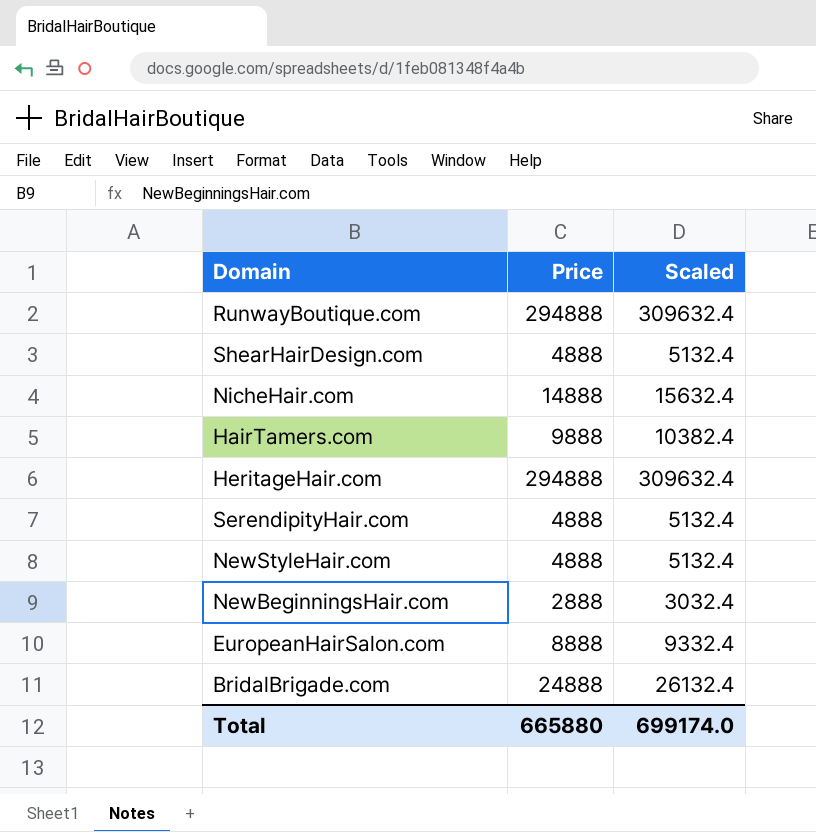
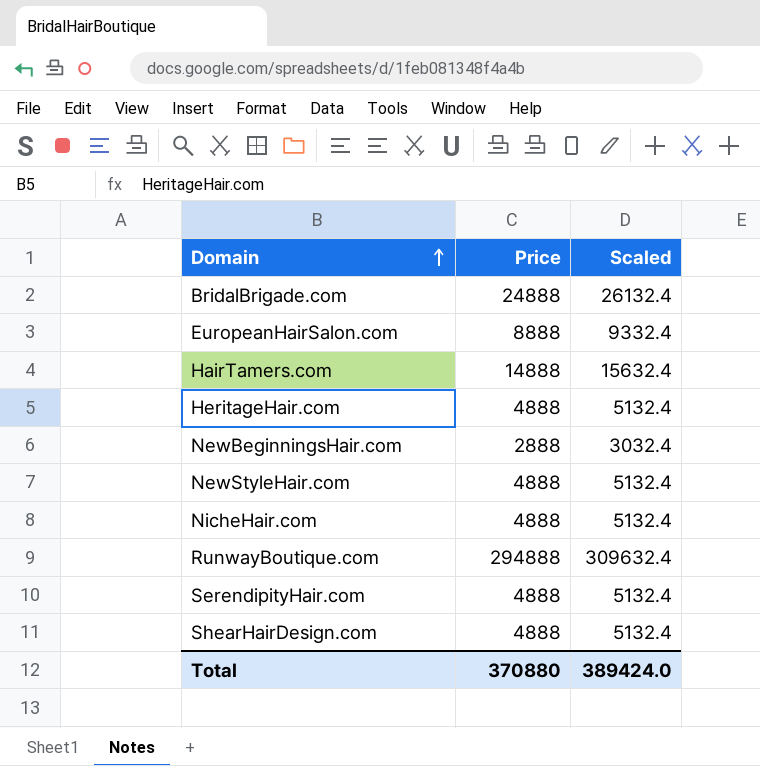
row order: none -> Domain ascending
HairTamers.com | Price: 9888 -> 14888
HairTamers.com | Scaled: 10382.4 -> 15632.4
HeritageHair.com | Price: 294888 -> 4888
HeritageHair.com | Scaled: 309632.4 -> 5132.4
NicheHair.com | Price: 14888 -> 4888
NicheHair.com | Scaled: 15632.4 -> 5132.4
Total | Price: 665880 -> 370880
Total | Scaled: 699174.0 -> 389424.0

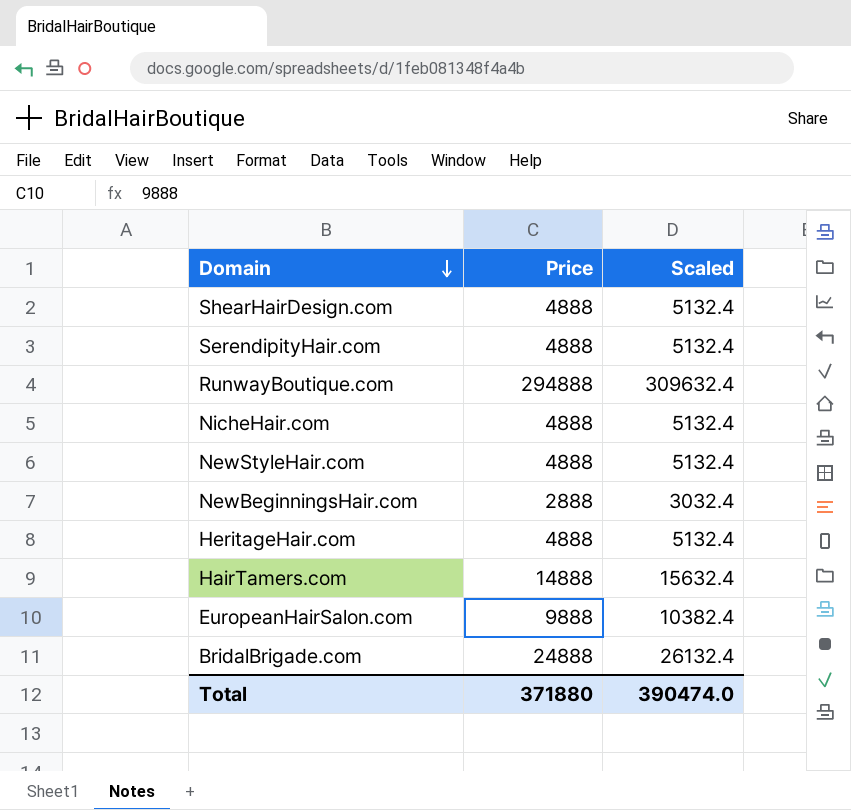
row order: Domain ascending -> Domain descending
EuropeanHairSalon.com | Price: 8888 -> 9888
EuropeanHairSalon.com | Scaled: 9332.4 -> 10382.4
Total | Price: 370880 -> 371880
Total | Scaled: 389424.0 -> 390474.0

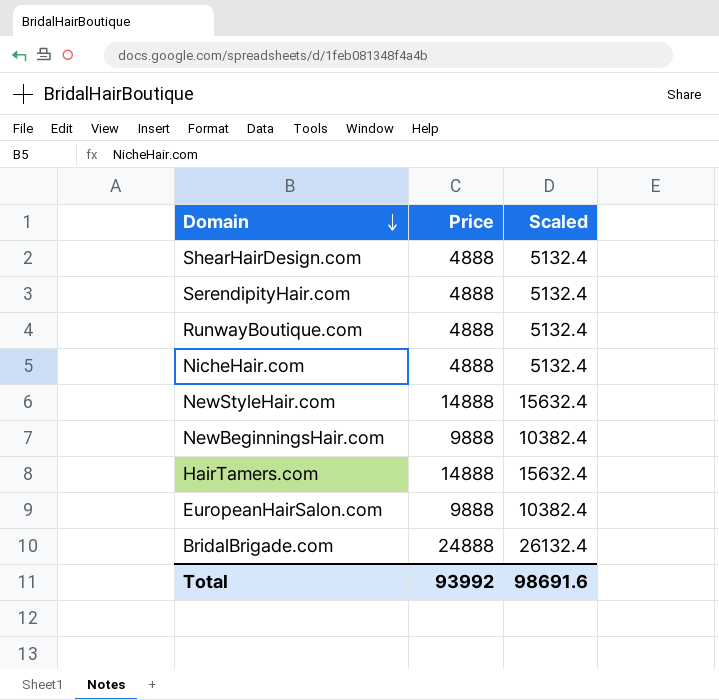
row HeritageHair.com: 4888 | 5132.4 -> none
RunwayBoutique.com | Price: 294888 -> 4888
RunwayBoutique.com | Scaled: 309632.4 -> 5132.4
NewStyleHair.com | Price: 4888 -> 14888
NewStyleHair.com | Scaled: 5132.4 -> 15632.4
NewBeginningsHair.com | Price: 2888 -> 9888
NewBeginningsHair.com | Scaled: 3032.4 -> 10382.4
Total | Price: 371880 -> 93992
Total | Scaled: 390474.0 -> 98691.6

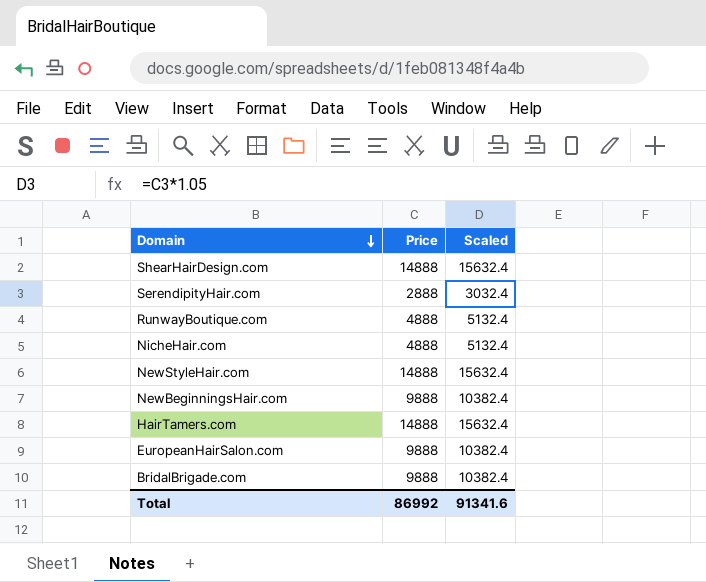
ShearHairDesign.com | Price: 4888 -> 14888
ShearHairDesign.com | Scaled: 5132.4 -> 15632.4
SerendipityHair.com | Price: 4888 -> 2888
SerendipityHair.com | Scaled: 5132.4 -> 3032.4
BridalBrigade.com | Price: 24888 -> 9888
BridalBrigade.com | Scaled: 26132.4 -> 10382.4
Total | Price: 93992 -> 86992
Total | Scaled: 98691.6 -> 91341.6

